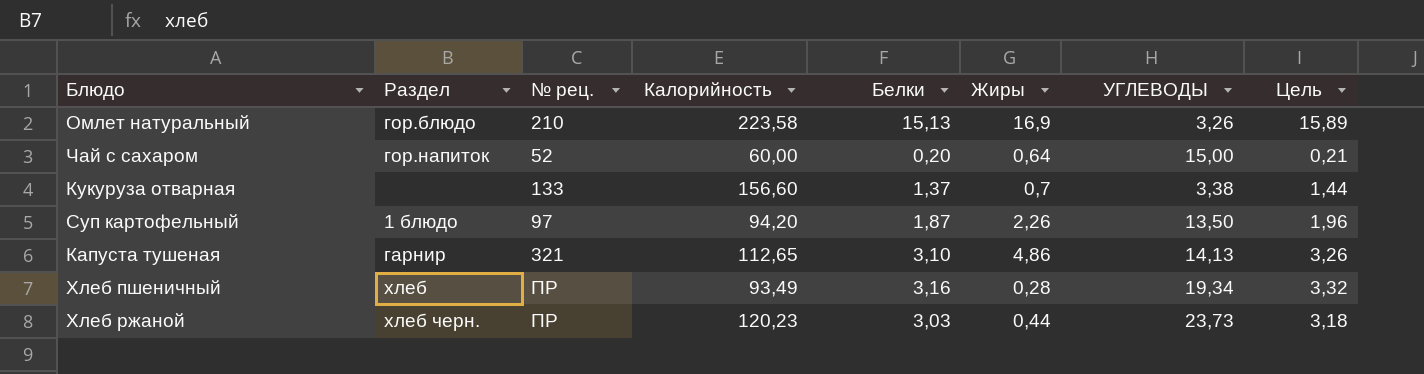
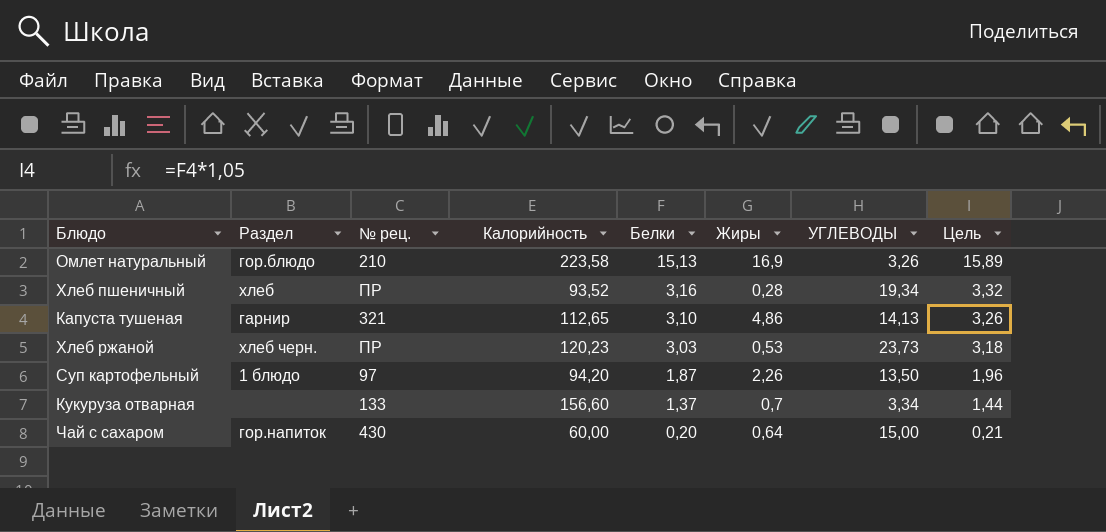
row order: none -> Белки descending
Хлеб пшеничный | Калорийность: 93,49 -> 93,52
Хлеб ржаной | Жиры: 0,44 -> 0,53
Кукуруза отварная | УГЛЕВОДЫ: 3,38 -> 3,34
Чай с сахаром | № рец.: 52 -> 430

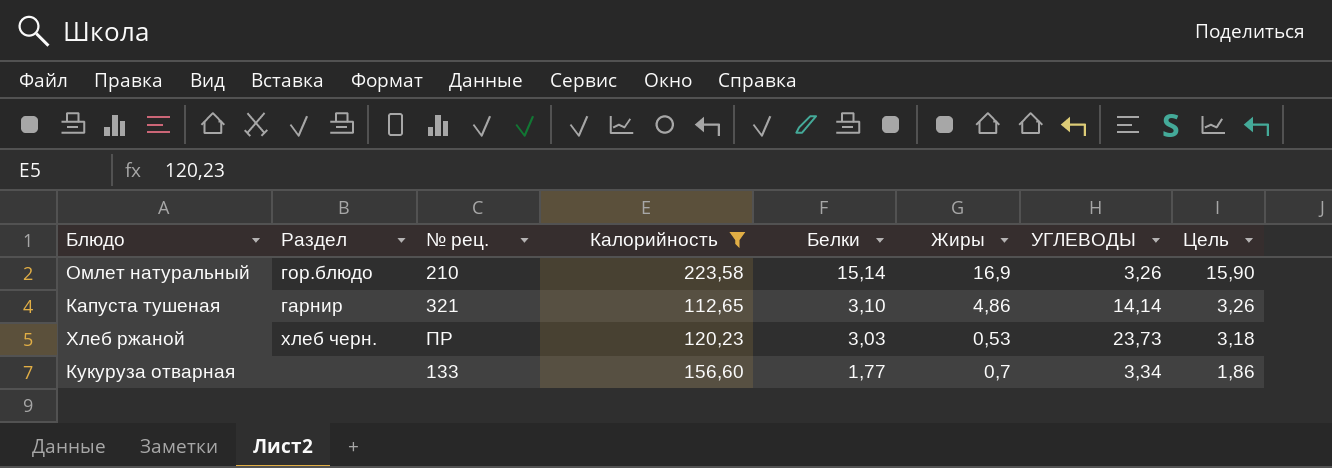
filter: none -> Калорийность >= 112,65
Омлет натуральный | Белки: 15,13 -> 15,14
Омлет натуральный | Цель: 15,89 -> 15,90
Капуста тушеная | УГЛЕВОДЫ: 14,13 -> 14,14
Кукуруза отварная | Белки: 1,37 -> 1,77
Кукуруза отварная | Цель: 1,44 -> 1,86

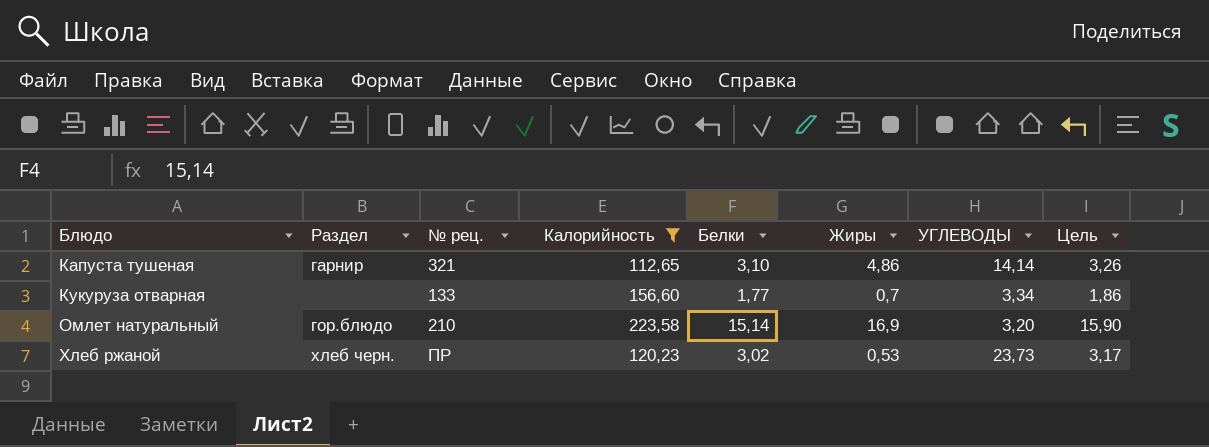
row order: Белки descending -> Блюдо ascending
Омлет натуральный | УГЛЕВОДЫ: 3,26 -> 3,20
Хлеб ржаной | Белки: 3,03 -> 3,02
Хлеб ржаной | Цель: 3,18 -> 3,17

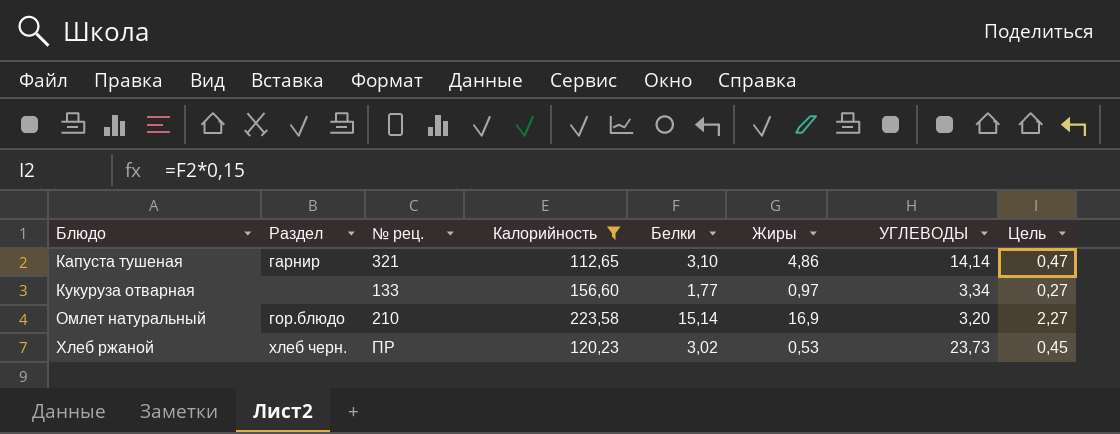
column Цель | formula: [Белки] * 1,05 -> [Белки] * 0,15
Кукуруза отварная | Жиры: 0,7 -> 0,97

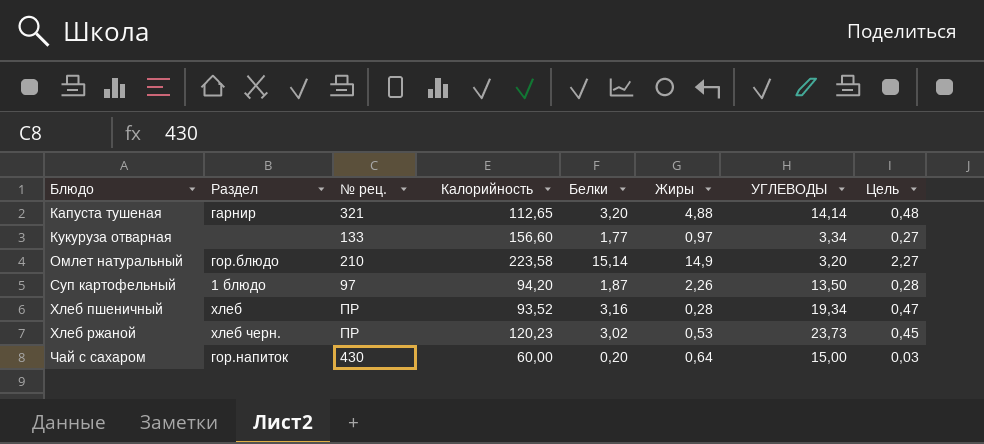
filter: Калорийность >= 112,65 -> none
Капуста тушеная | Белки: 3,10 -> 3,20
Капуста тушеная | Жиры: 4,86 -> 4,88
Капуста тушеная | Цель: 0,47 -> 0,48
Омлет натуральный | Жиры: 16,9 -> 14,9

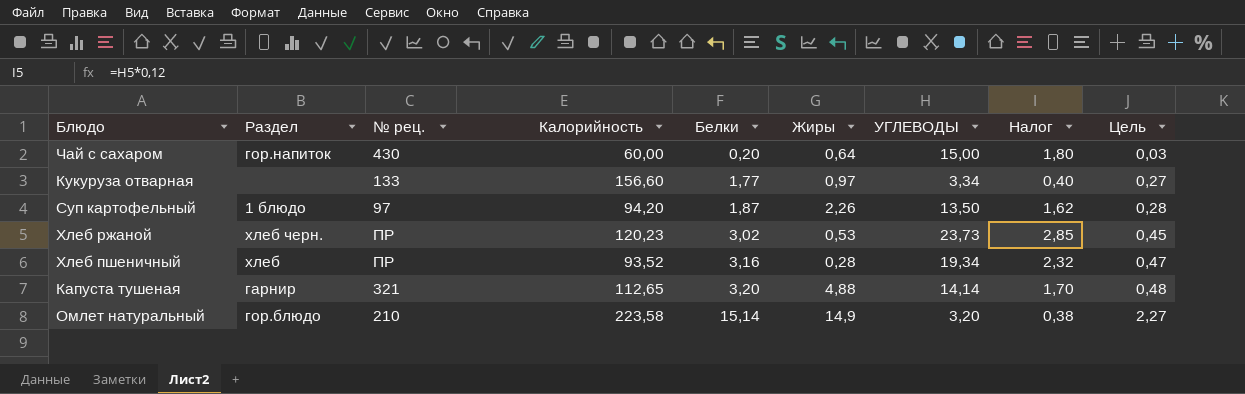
row order: Блюдо ascending -> Белки ascending
column Налог | formula: none -> [УГЛЕВОДЫ] * 0,12

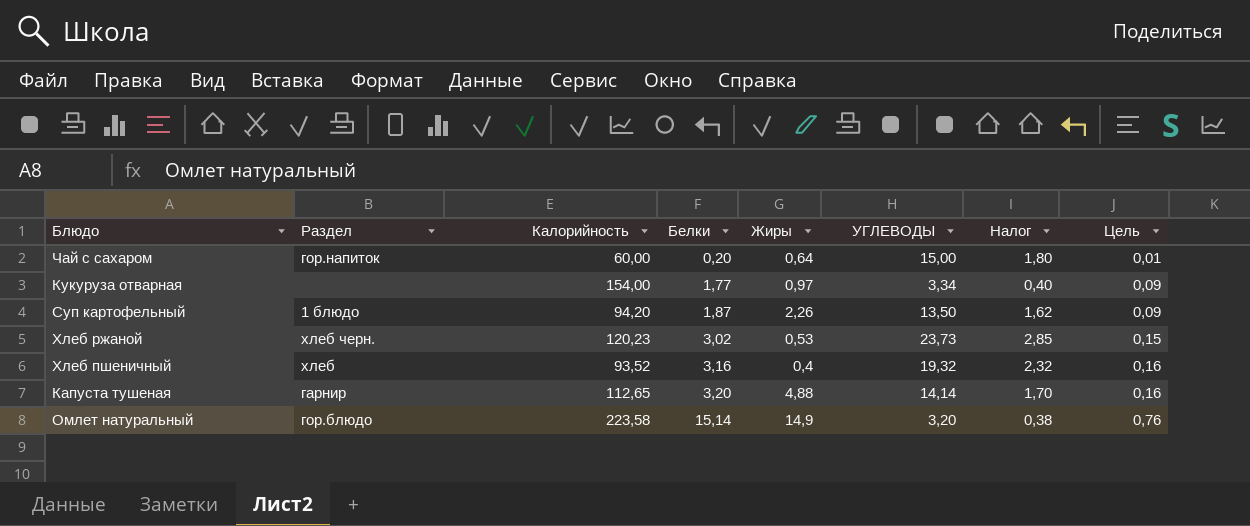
column № рец. | position: 3 -> none
column Цель | formula: [Белки] * 0,15 -> [Белки] * 0,05
Кукуруза отварная | Калорийность: 156,60 -> 154,00
Хлеб пшеничный | Жиры: 0,28 -> 0,4
Хлеб пшеничный | УГЛЕВОДЫ: 19,34 -> 19,32

